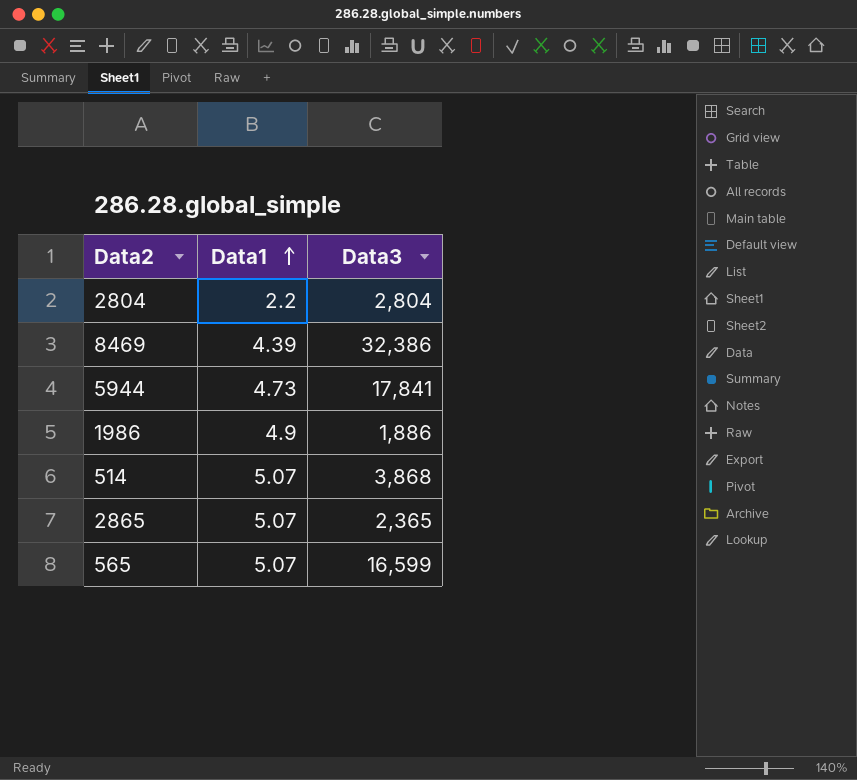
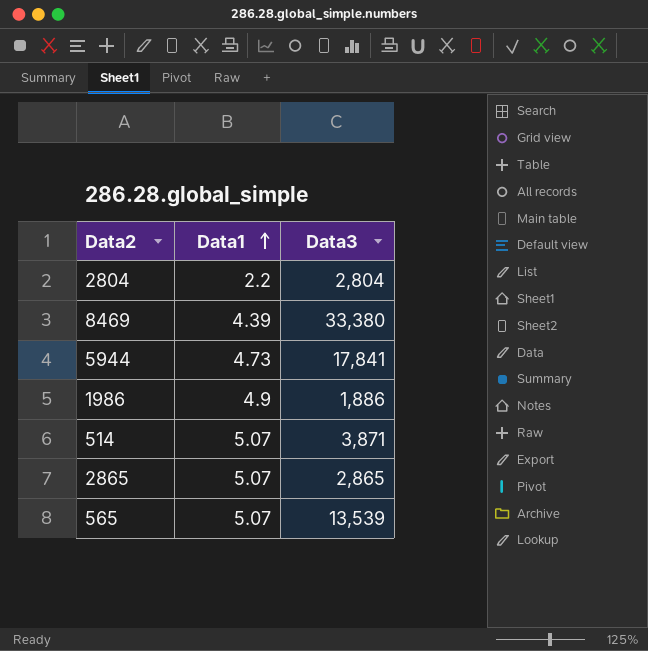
8469 | Data3: 32,386 -> 33,380
514 | Data3: 3,868 -> 3,871
2865 | Data3: 2,365 -> 2,865
565 | Data3: 16,599 -> 13,539

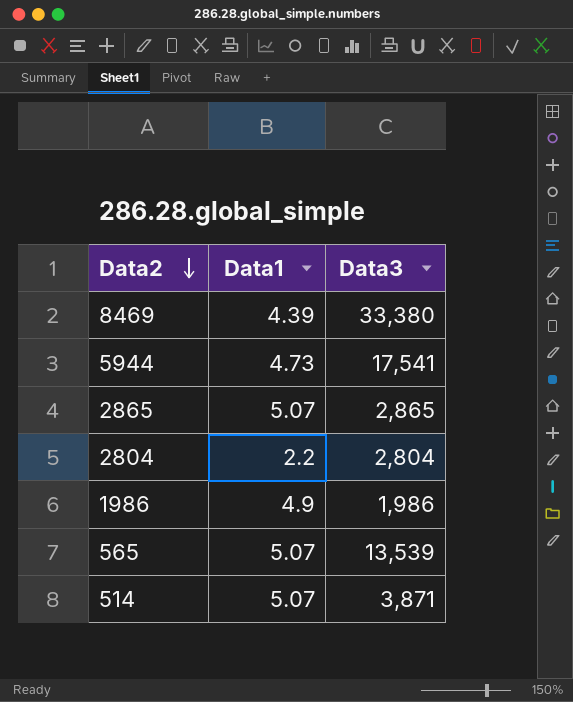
row order: Data1 ascending -> Data2 descending
5944 | Data3: 17,841 -> 17,541
1986 | Data3: 1,886 -> 1,986

